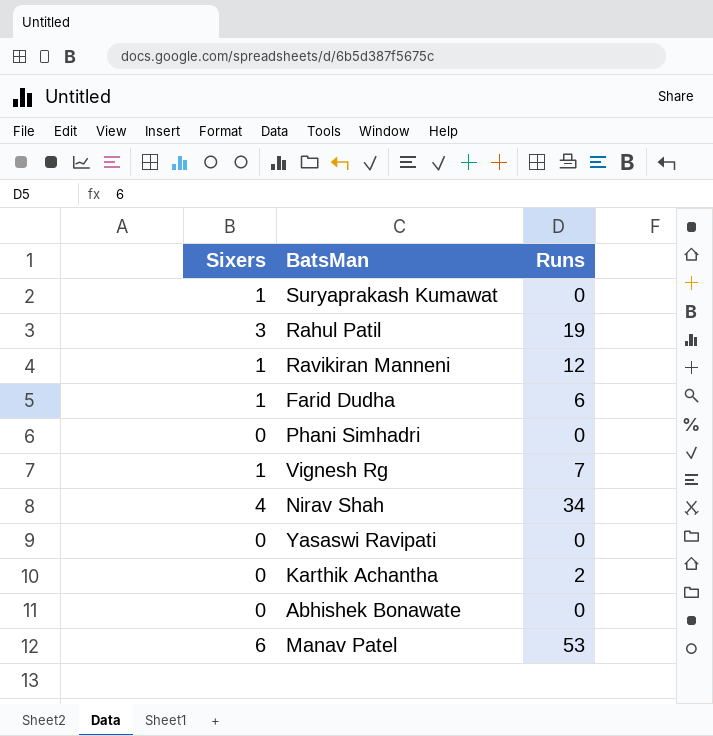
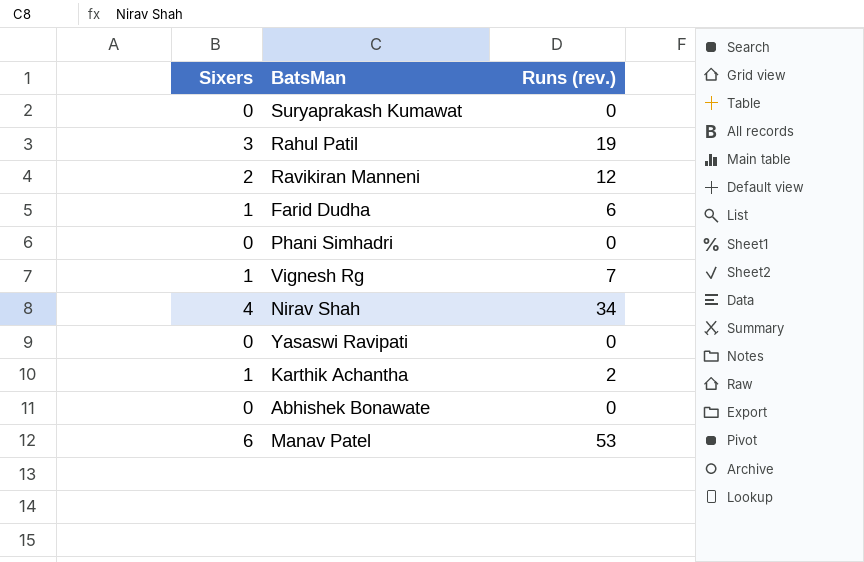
column name: Runs -> Runs (rev.)
Suryaprakash Kumawat | Sixers: 1 -> 0
Ravikiran Manneni | Sixers: 1 -> 2
Karthik Achantha | Sixers: 0 -> 1

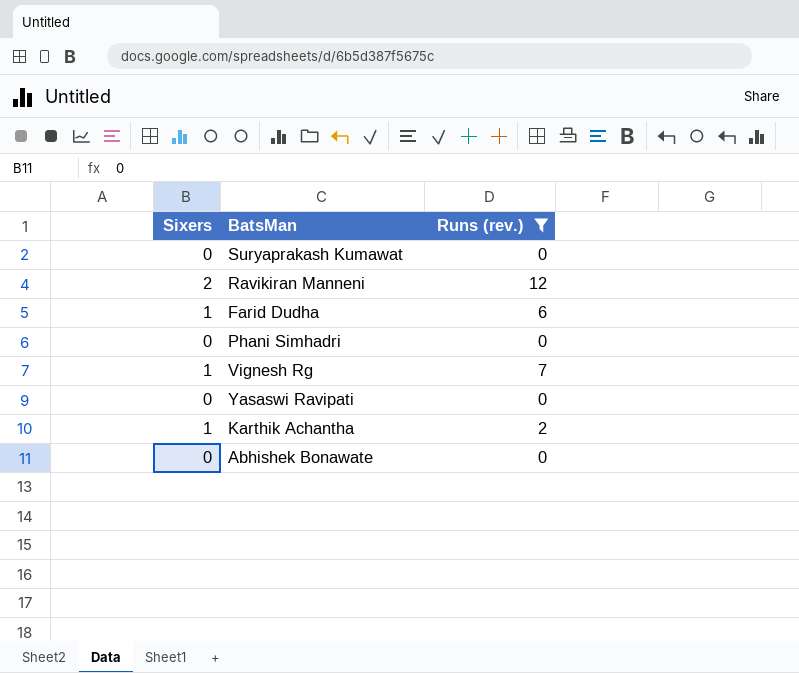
filter: none -> Runs (rev.) <= 12

